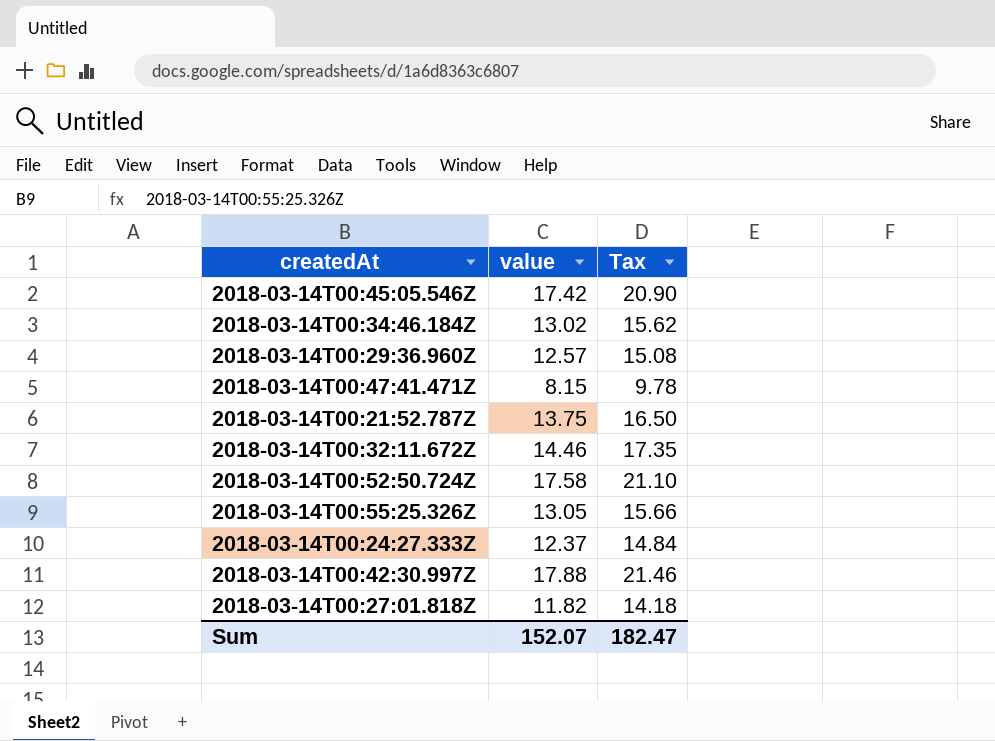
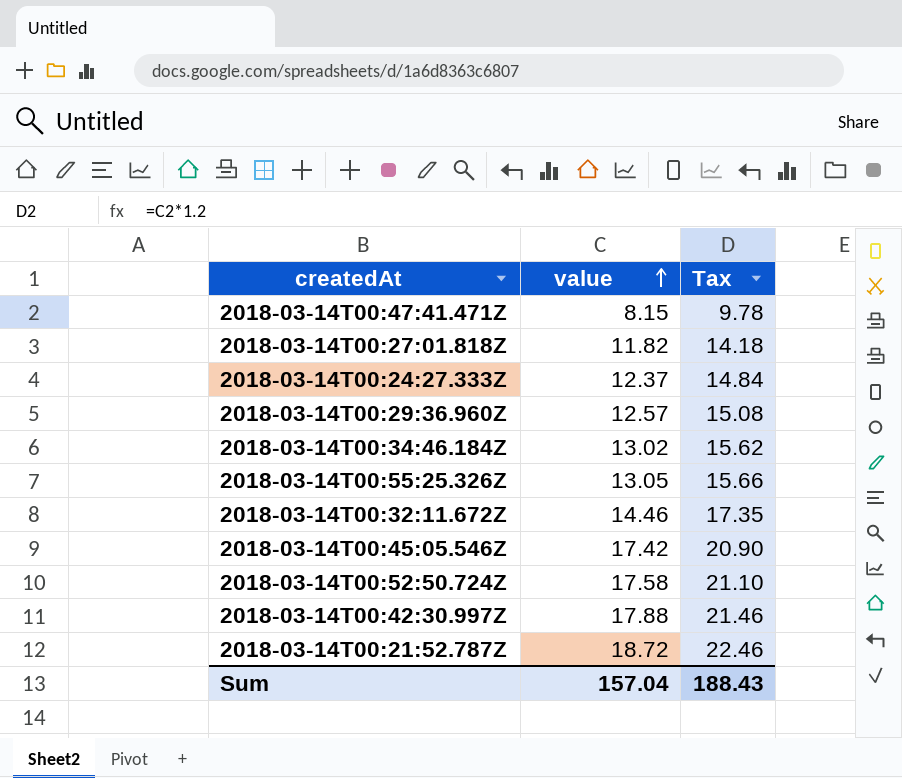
row order: none -> value ascending
2018-03-14T00:21:52.787Z | value: 13.75 -> 18.72
2018-03-14T00:21:52.787Z | Tax: 16.50 -> 22.46
Sum | value: 152.07 -> 157.04
Sum | Tax: 182.47 -> 188.43

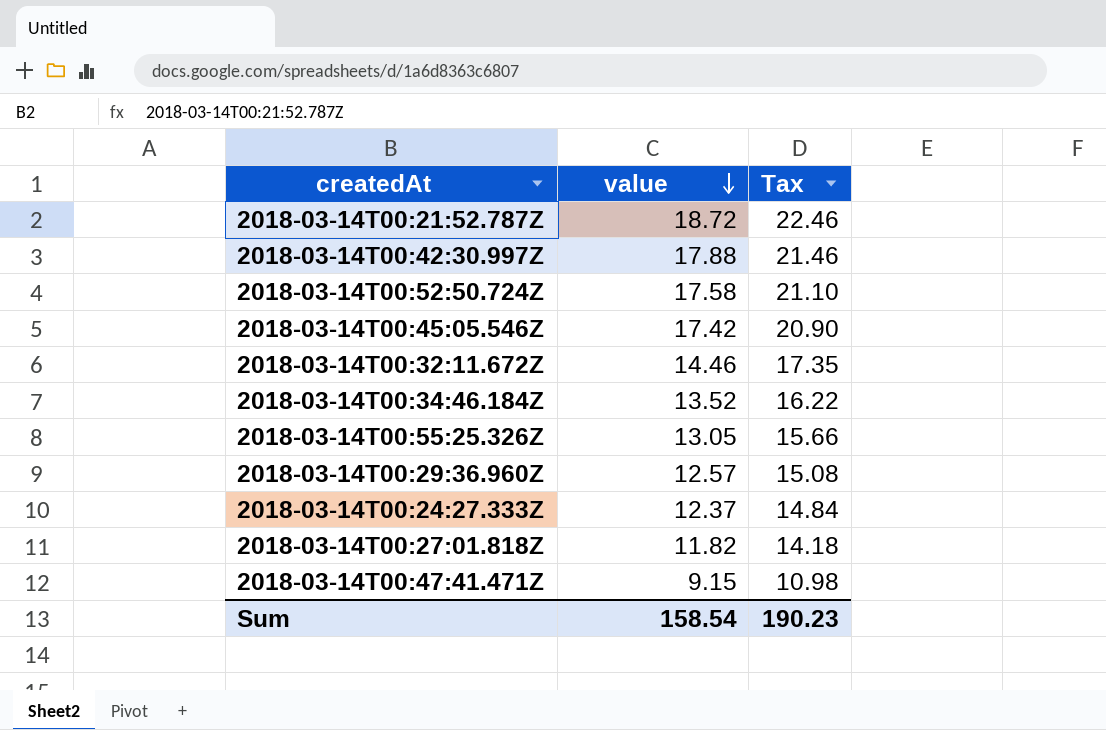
row order: value ascending -> value descending
2018-03-14T00:34:46.184Z | value: 13.02 -> 13.52
2018-03-14T00:34:46.184Z | Tax: 15.62 -> 16.22
2018-03-14T00:47:41.471Z | value: 8.15 -> 9.15
2018-03-14T00:47:41.471Z | Tax: 9.78 -> 10.98
Sum | value: 157.04 -> 158.54
Sum | Tax: 188.43 -> 190.23

